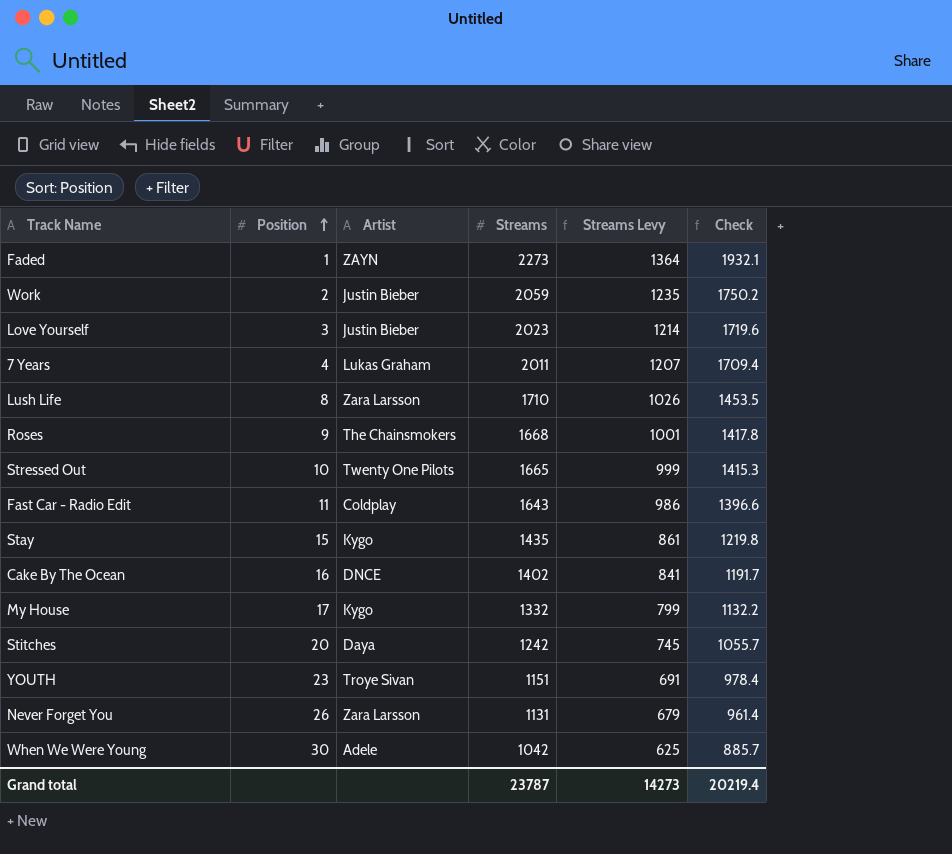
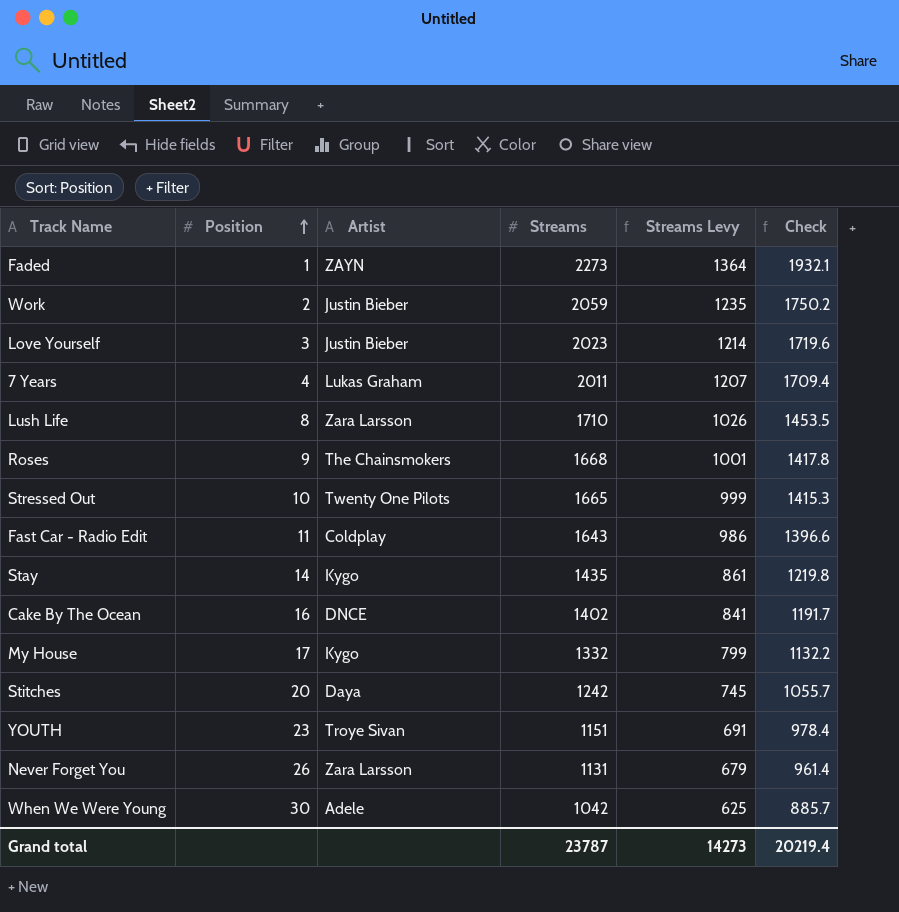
Stay | Position: 15 -> 14

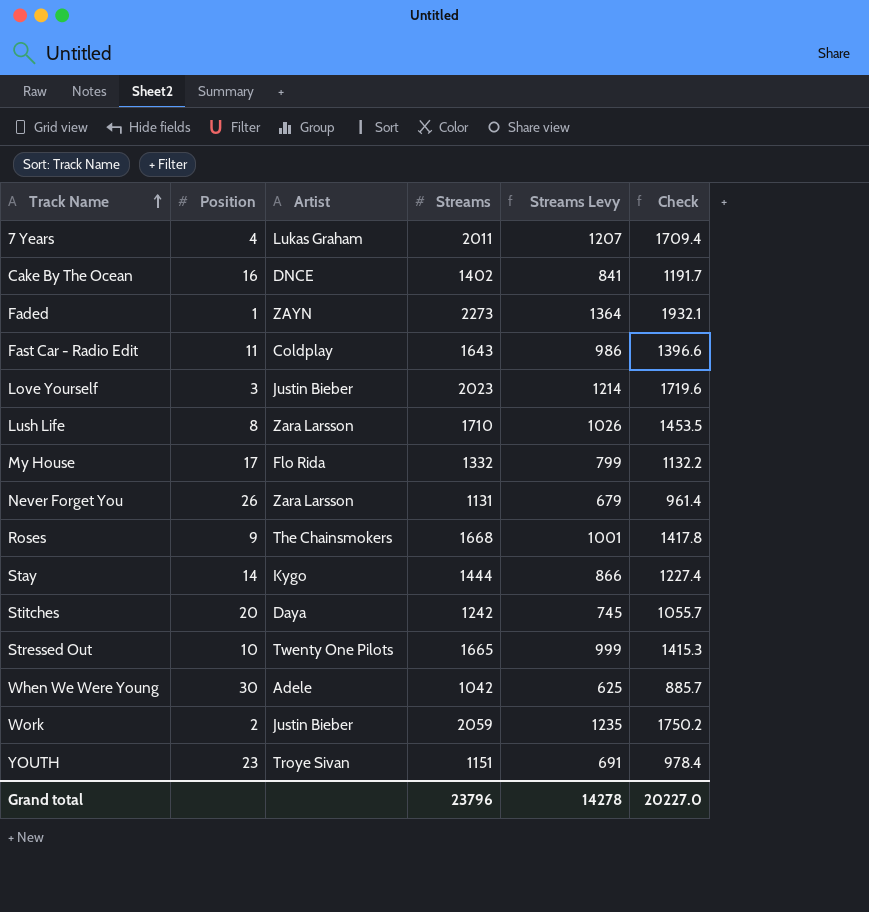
row order: Position ascending -> Track Name ascending
My House | Artist: Kygo -> Flo Rida
Stay | Streams: 1435 -> 1444
Stay | Streams Levy: 861 -> 866
Stay | Check: 1219.8 -> 1227.4
Grand total | Streams: 23787 -> 23796
Grand total | Streams Levy: 14273 -> 14278
Grand total | Check: 20219.4 -> 20227.0

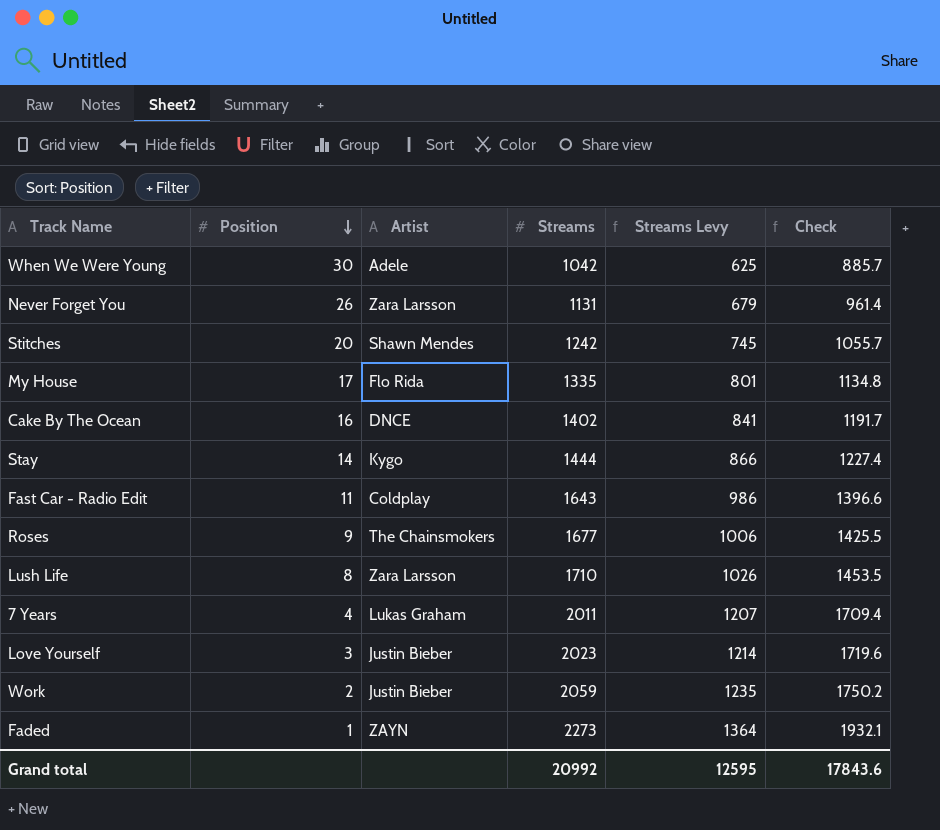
row order: Track Name ascending -> Position descending
row Stressed Out: 10 | Twenty One Pilots | 1665 | 999 | 1415.3 -> none
row YOUTH: 23 | Troye Sivan | 1151 | 691 | 978.4 -> none
Stitches | Artist: Daya -> Shawn Mendes
My House | Streams: 1332 -> 1335
My House | Streams Levy: 799 -> 801
My House | Check: 1132.2 -> 1134.8
Roses | Streams: 1668 -> 1677
Roses | Streams Levy: 1001 -> 1006
Roses | Check: 1417.8 -> 1425.5
Grand total | Streams: 23796 -> 20992
Grand total | Streams Levy: 14278 -> 12595
Grand total | Check: 20227.0 -> 17843.6

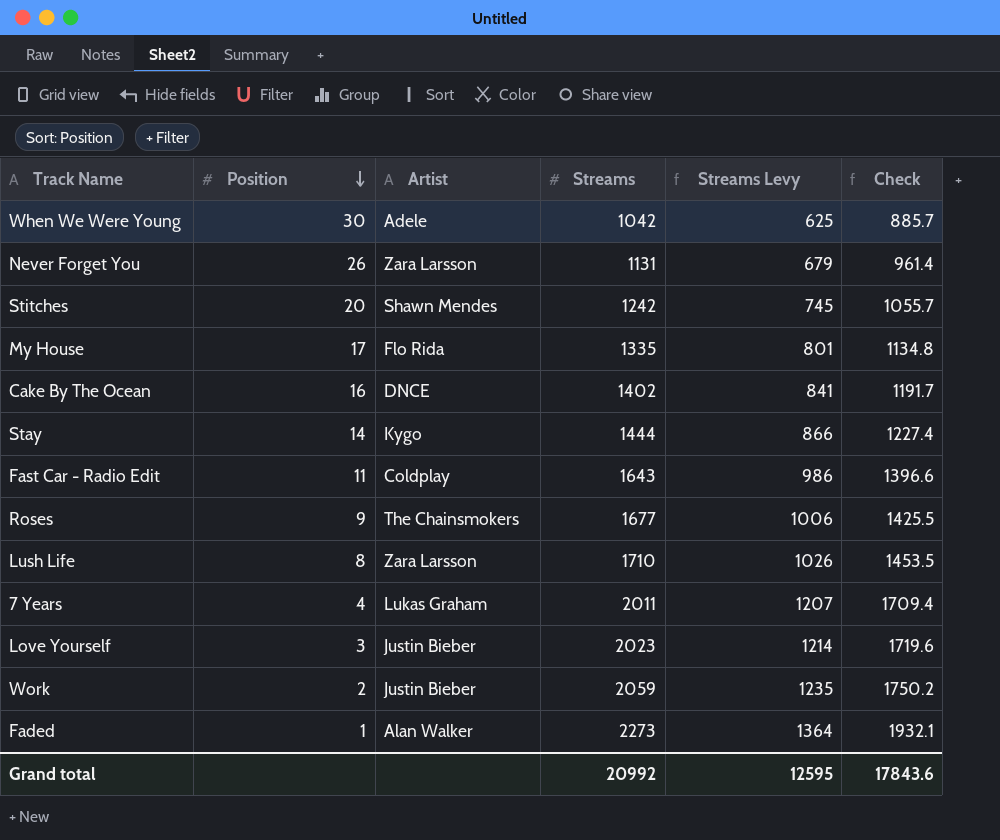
Faded | Artist: ZAYN -> Alan Walker

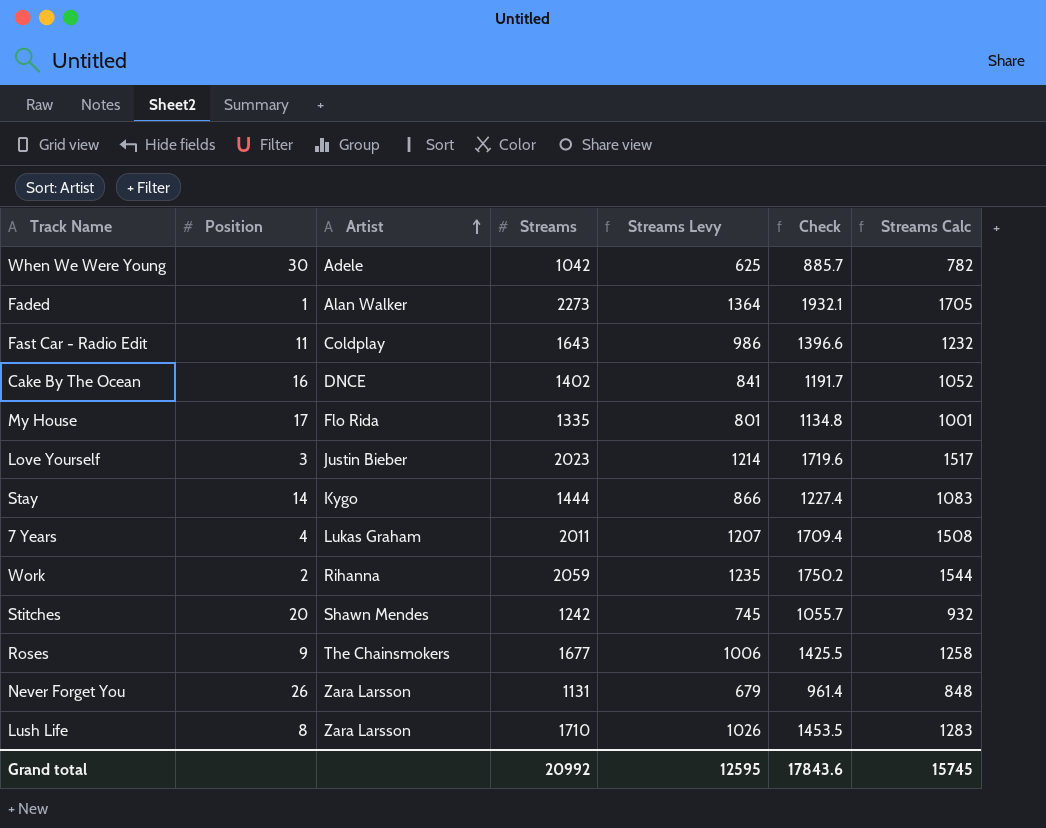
row order: Position descending -> Artist ascending
column Streams Calc | formula: none -> [Streams] * 0.75
Work | Artist: Justin Bieber -> Rihanna

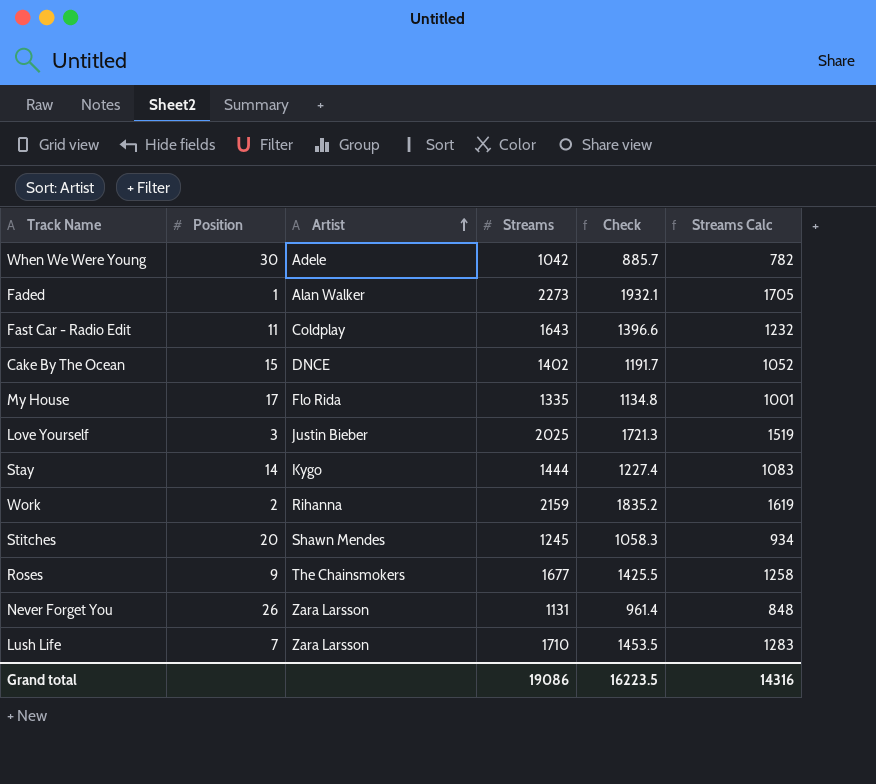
column Streams Levy | formula: [Streams] * 0.6 -> none
row 7 Years: 4 | Lukas Graham | 2011 | 1207 | 1709.4 | 1508 -> none
Cake By The Ocean | Position: 16 -> 15
Love Yourself | Streams: 2023 -> 2025
Love Yourself | Check: 1719.6 -> 1721.3
Love Yourself | Streams Calc: 1517 -> 1519
Work | Streams: 2059 -> 2159
Work | Check: 1750.2 -> 1835.2
Work | Streams Calc: 1544 -> 1619
Stitches | Streams: 1242 -> 1245
Stitches | Check: 1055.7 -> 1058.3
Stitches | Streams Calc: 932 -> 934
Lush Life | Position: 8 -> 7
Grand total | Streams: 20992 -> 19086
Grand total | Check: 17843.6 -> 16223.5
Grand total | Streams Calc: 15745 -> 14316

